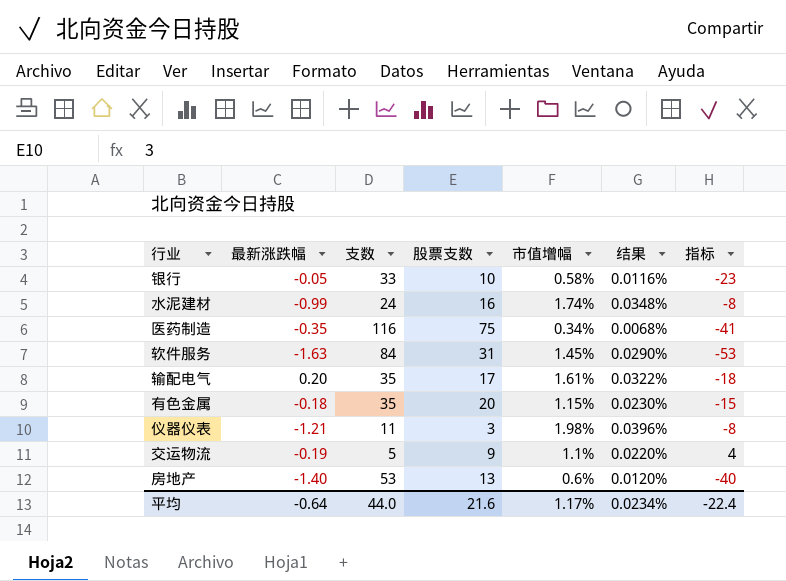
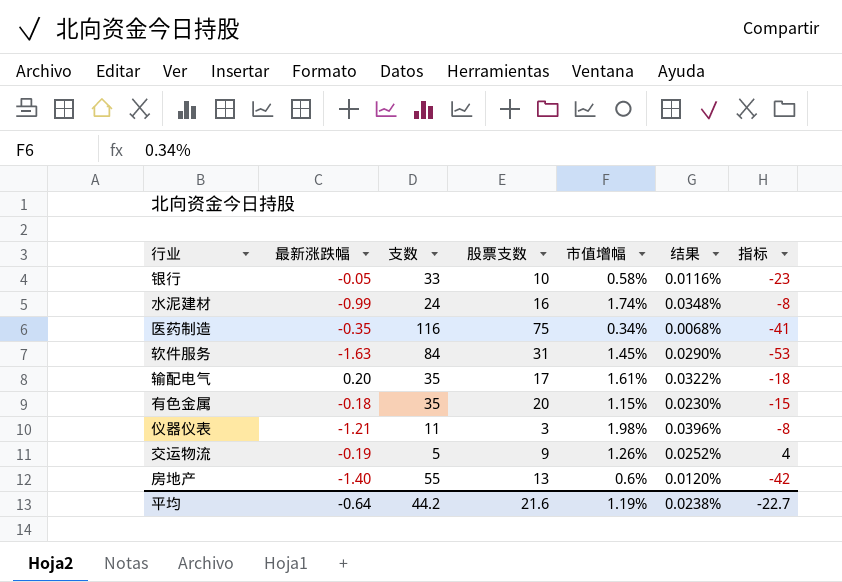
交运物流 | 市值增幅: 1.1% -> 1.26%
交运物流 | 结果: 0.0220% -> 0.0252%
房地产 | 支数: 53 -> 55
房地产 | 指标: -40 -> -42
平均 | 支数: 44.0 -> 44.2
平均 | 市值增幅: 1.17% -> 1.19%
平均 | 结果: 0.0234% -> 0.0238%
平均 | 指标: -22.4 -> -22.7

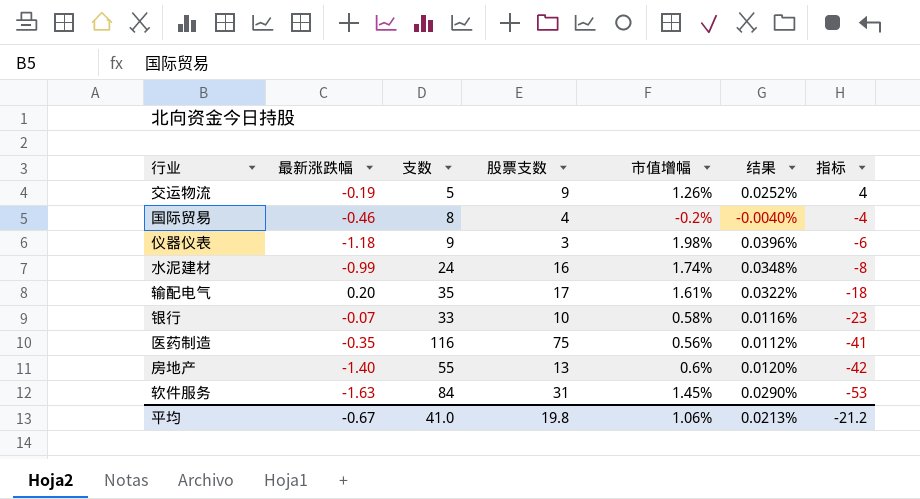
row order: none -> 指标 descending
row 有色金属: -0.18 | 35 | 20 | 1.15% | 0.0230% | -15 -> none
row 国际贸易: none -> -0.46 | 8 | 4 | -0.2% | -0.0040% | -4
仪器仪表 | 最新涨跌幅: -1.21 -> -1.18
仪器仪表 | 支数: 11 -> 9
仪器仪表 | 指标: -8 -> -6
银行 | 最新涨跌幅: -0.05 -> -0.07
医药制造 | 市值增幅: 0.34% -> 0.56%
医药制造 | 结果: 0.0068% -> 0.0112%
平均 | 最新涨跌幅: -0.64 -> -0.67
平均 | 支数: 44.2 -> 41.0
平均 | 股票支数: 21.6 -> 19.8
平均 | 市值增幅: 1.19% -> 1.06%
平均 | 结果: 0.0238% -> 0.0213%
平均 | 指标: -22.7 -> -21.2

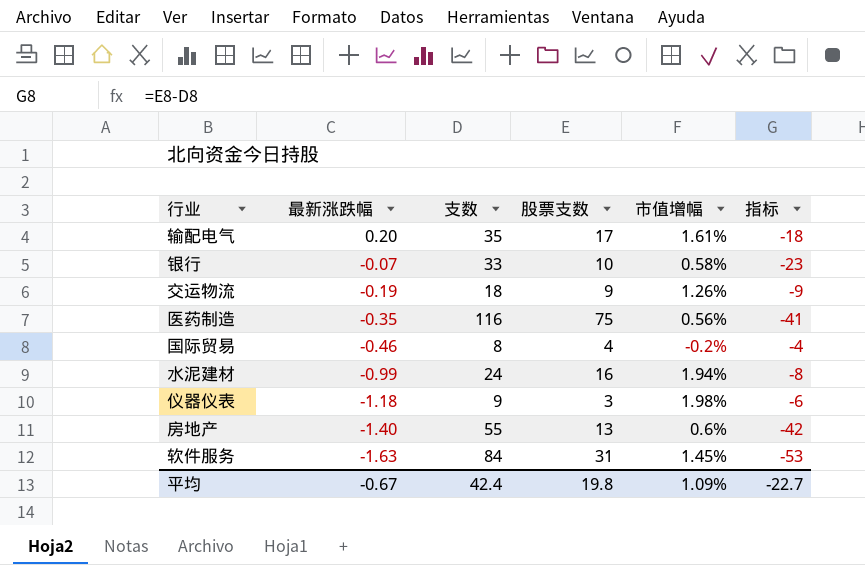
row order: 指标 descending -> 最新涨跌幅 descending
column 结果 | formula: [市值增幅] * 0.02 -> none
交运物流 | 支数: 5 -> 18
交运物流 | 指标: 4 -> -9
水泥建材 | 市值增幅: 1.74% -> 1.94%
平均 | 支数: 41.0 -> 42.4
平均 | 市值增幅: 1.06% -> 1.09%
平均 | 指标: -21.2 -> -22.7

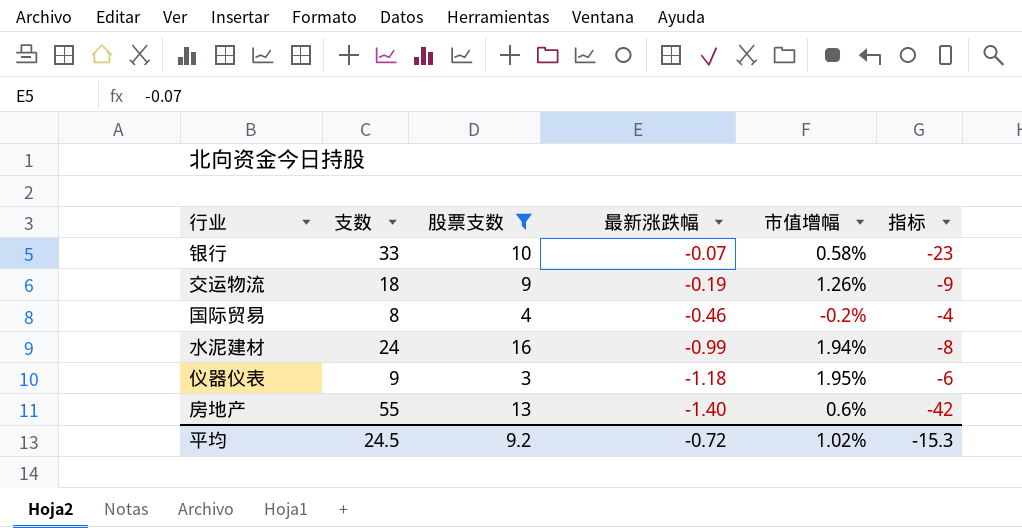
filter: none -> 股票支数 <= 16
column 最新涨跌幅 | position: 2 -> 4
仪器仪表 | 市值增幅: 1.98% -> 1.95%
平均 | 支数: 42.4 -> 24.5
平均 | 股票支数: 19.8 -> 9.2
平均 | 最新涨跌幅: -0.67 -> -0.72
平均 | 市值增幅: 1.09% -> 1.02%
平均 | 指标: -22.7 -> -15.3

